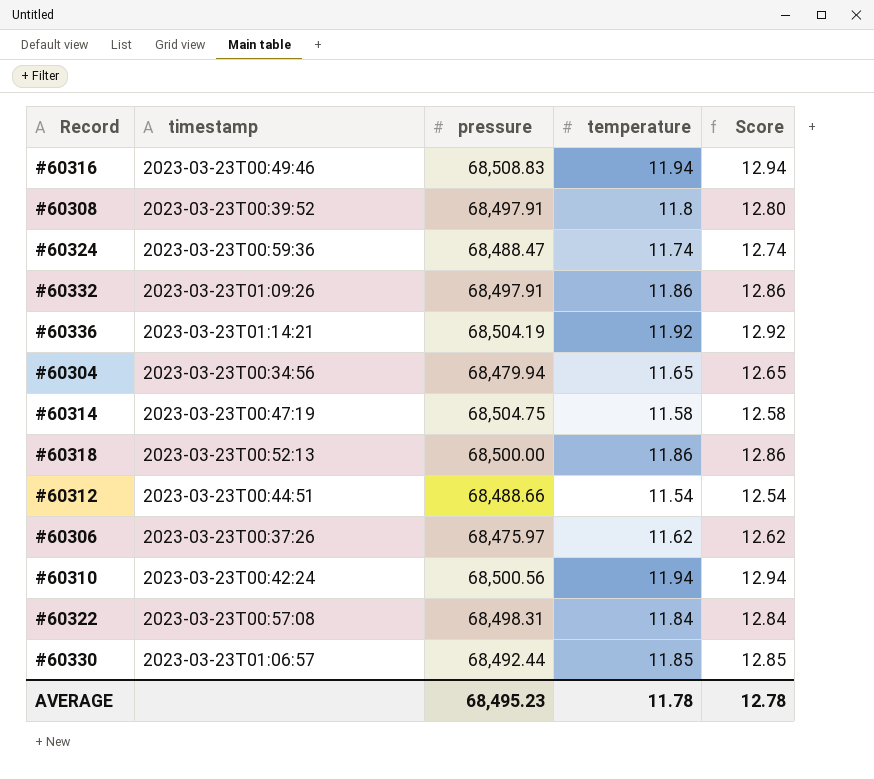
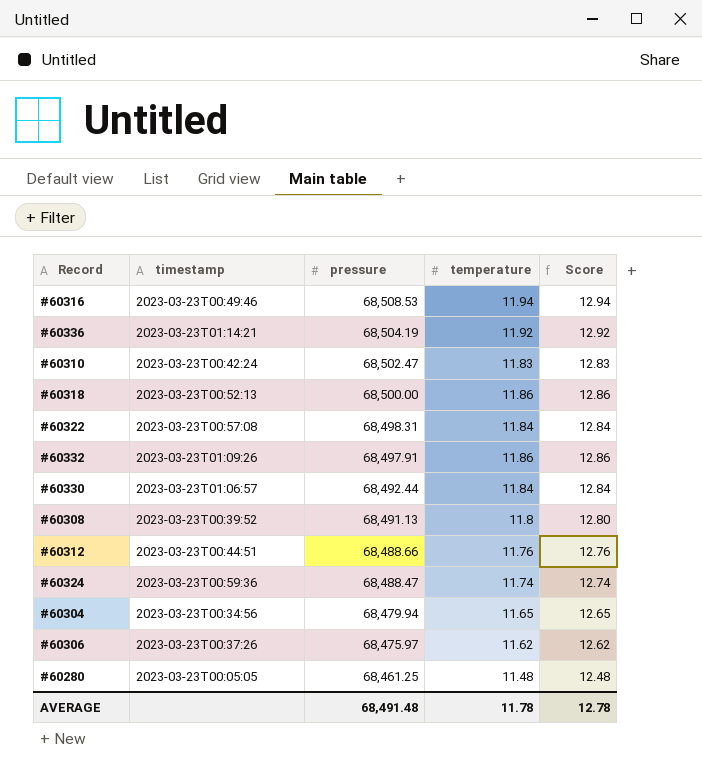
row order: none -> pressure descending
row #60314: 2023-03-23T00:47:19 | 68,504.75 | 11.58 | 12.58 -> none
#60316 | pressure: 68,508.83 -> 68,508.53
#60310 | pressure: 68,500.56 -> 68,502.47
#60310 | temperature: 11.94 -> 11.83
#60310 | Score: 12.94 -> 12.83
#60330 | temperature: 11.85 -> 11.84
#60330 | Score: 12.85 -> 12.84
#60308 | pressure: 68,497.91 -> 68,491.13
#60312 | temperature: 11.54 -> 11.76
#60312 | Score: 12.54 -> 12.76
row #60280: none -> 2023-03-23T00:05:05 | 68,461.25 | 11.48 | 12.48
AVERAGE | pressure: 68,495.23 -> 68,491.48

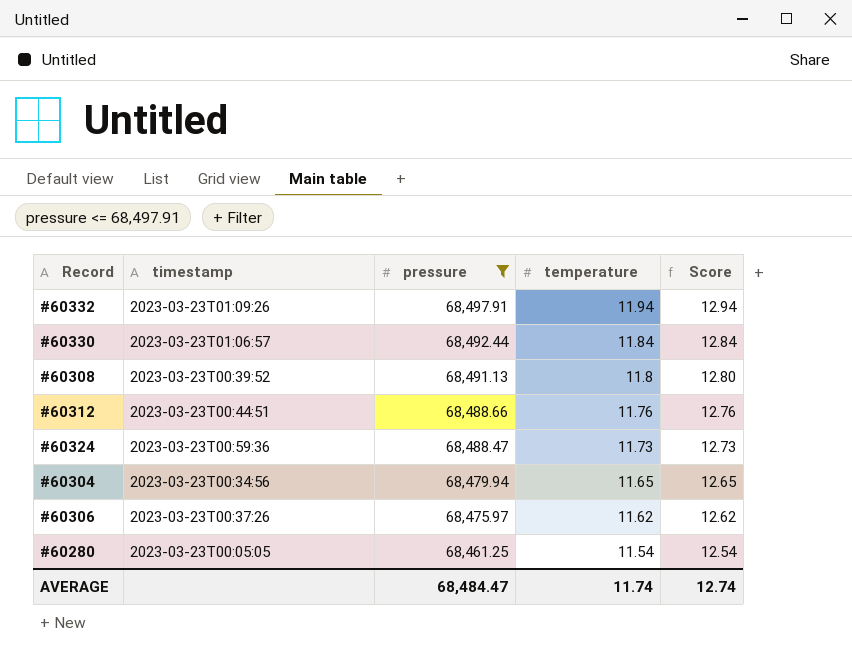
filter: none -> pressure <= 68,497.91
#60332 | temperature: 11.86 -> 11.94
#60332 | Score: 12.86 -> 12.94
#60324 | temperature: 11.74 -> 11.73
#60324 | Score: 12.74 -> 12.73
#60280 | temperature: 11.48 -> 11.54
#60280 | Score: 12.48 -> 12.54
AVERAGE | pressure: 68,491.48 -> 68,484.47
AVERAGE | temperature: 11.78 -> 11.74
AVERAGE | Score: 12.78 -> 12.74

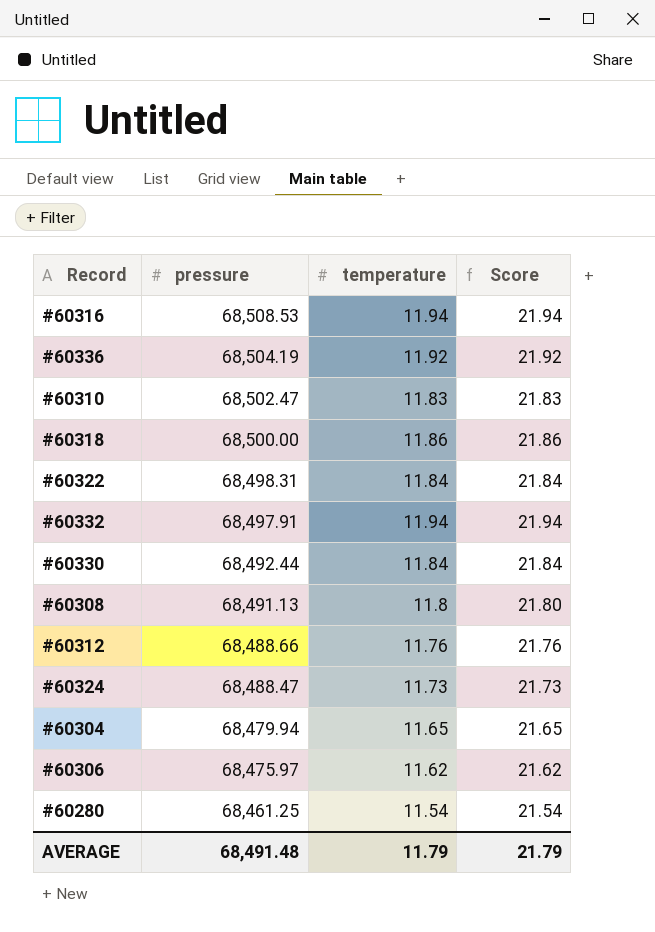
filter: pressure <= 68,497.91 -> none
column timestamp | position: 2 -> none
column Score | formula: [temperature] + 1 -> [temperature] + 10
AVERAGE | pressure: 68,484.47 -> 68,491.48
AVERAGE | temperature: 11.74 -> 11.79
AVERAGE | Score: 12.74 -> 21.79

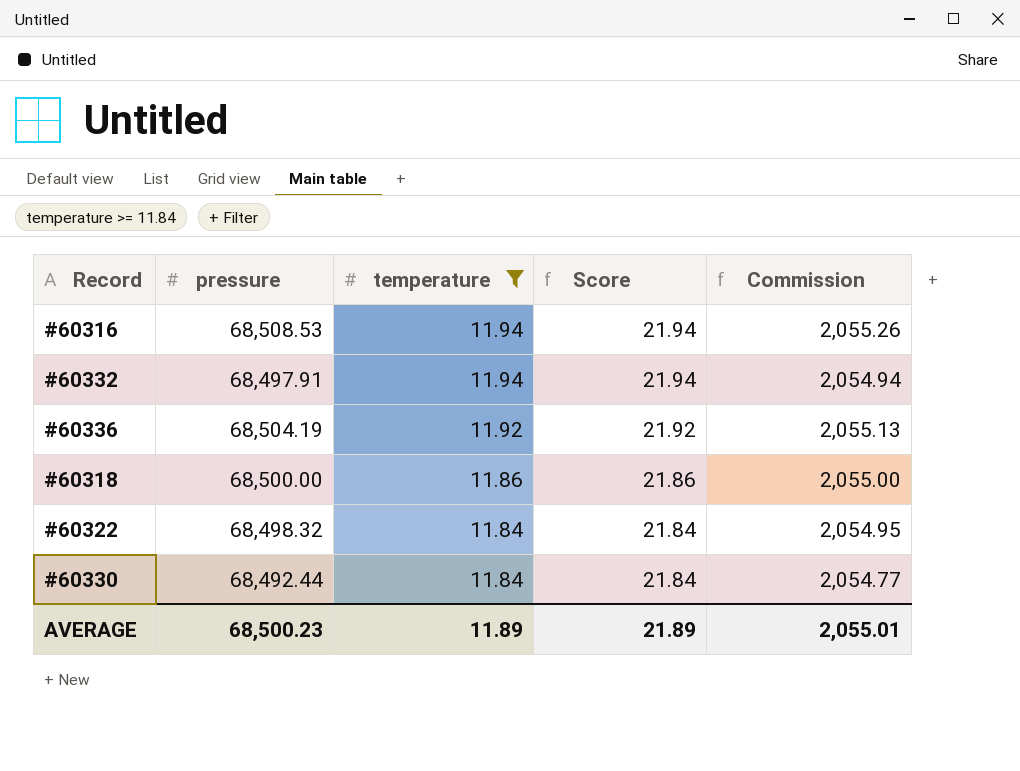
filter: none -> temperature >= 11.84
row order: pressure descending -> temperature descending
column Commission | formula: none -> [pressure] * 0.03
#60322 | pressure: 68,498.31 -> 68,498.32
AVERAGE | pressure: 68,491.48 -> 68,500.23
AVERAGE | temperature: 11.79 -> 11.89
AVERAGE | Score: 21.79 -> 21.89

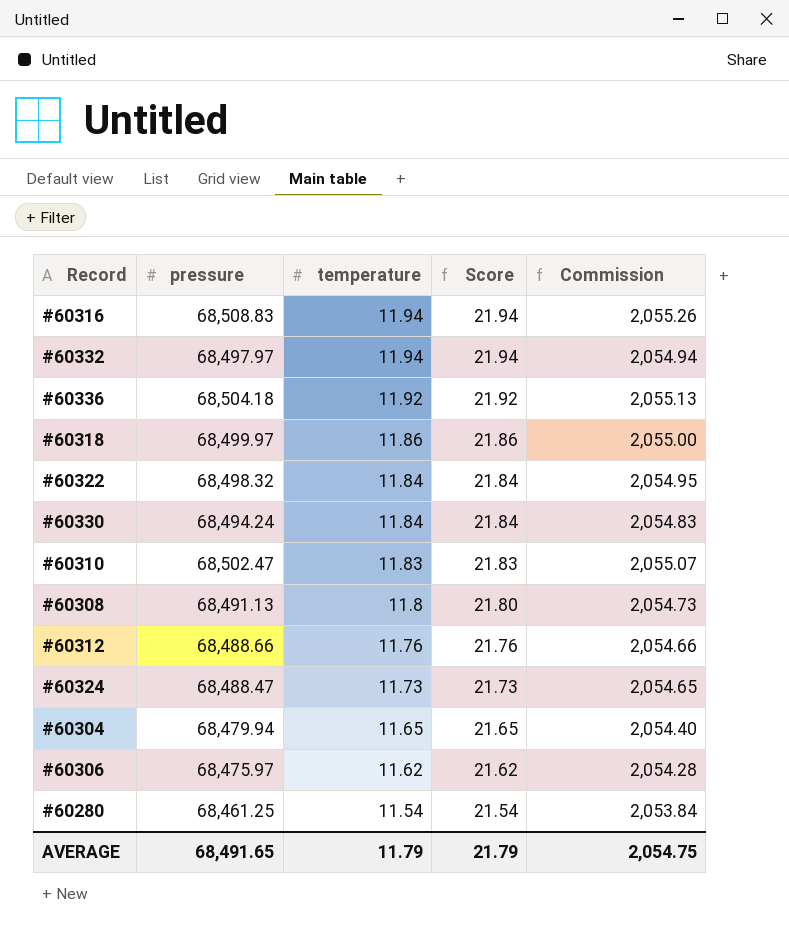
filter: temperature >= 11.84 -> none
#60316 | pressure: 68,508.53 -> 68,508.83
#60332 | pressure: 68,497.91 -> 68,497.97
#60336 | pressure: 68,504.19 -> 68,504.18
#60318 | pressure: 68,500.00 -> 68,499.97
#60330 | pressure: 68,492.44 -> 68,494.24
#60330 | Commission: 2,054.77 -> 2,054.83
AVERAGE | pressure: 68,500.23 -> 68,491.65
AVERAGE | temperature: 11.89 -> 11.79
AVERAGE | Score: 21.89 -> 21.79
AVERAGE | Commission: 2,055.01 -> 2,054.75

